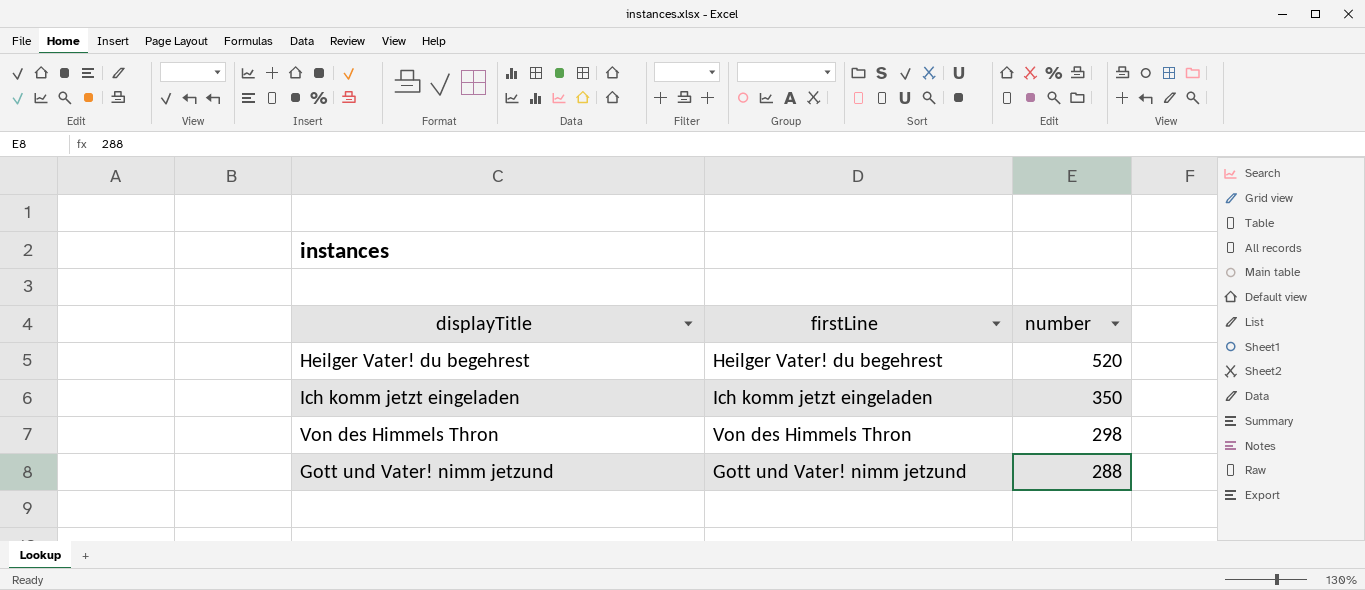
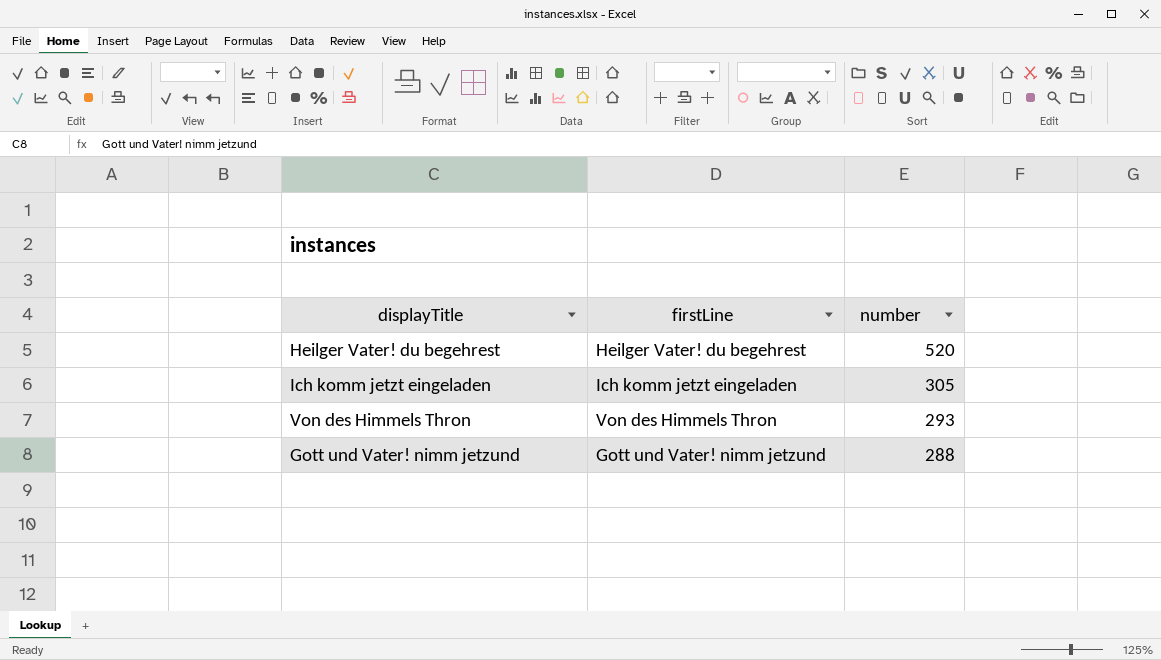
Ich komm jetzt eingeladen | number: 350 -> 305
Von des Himmels Thron | number: 298 -> 293

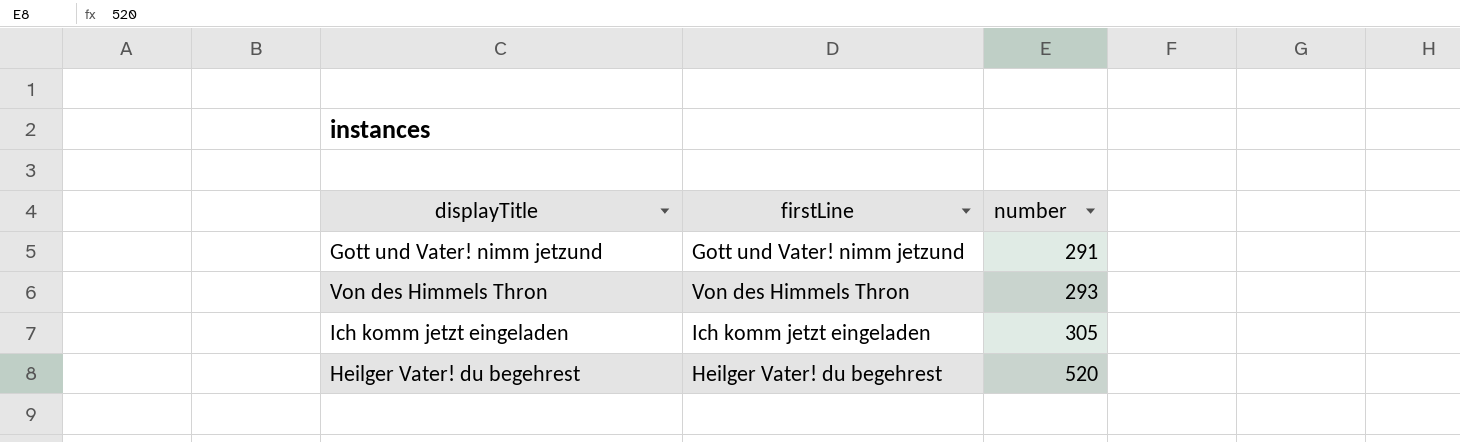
row order: number descending -> number ascending
Gott und Vater! nimm jetzund | number: 288 -> 291

